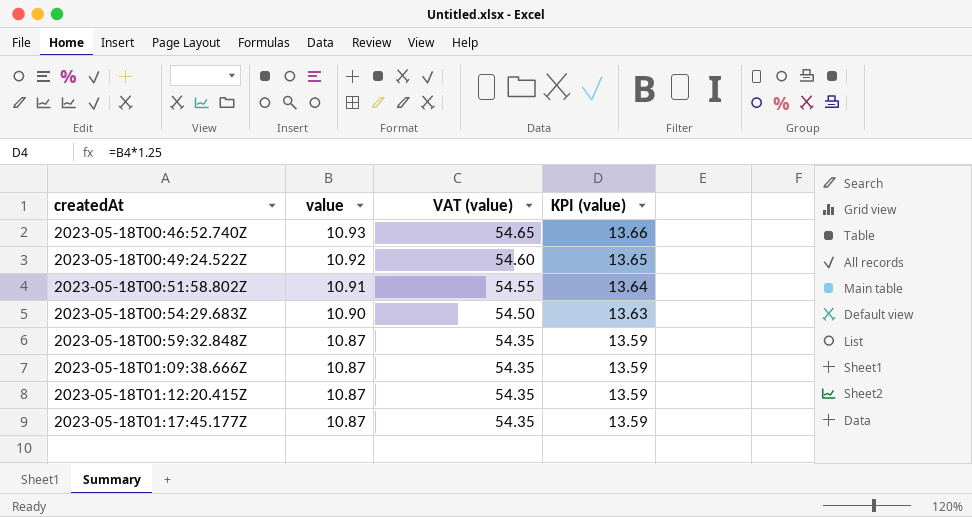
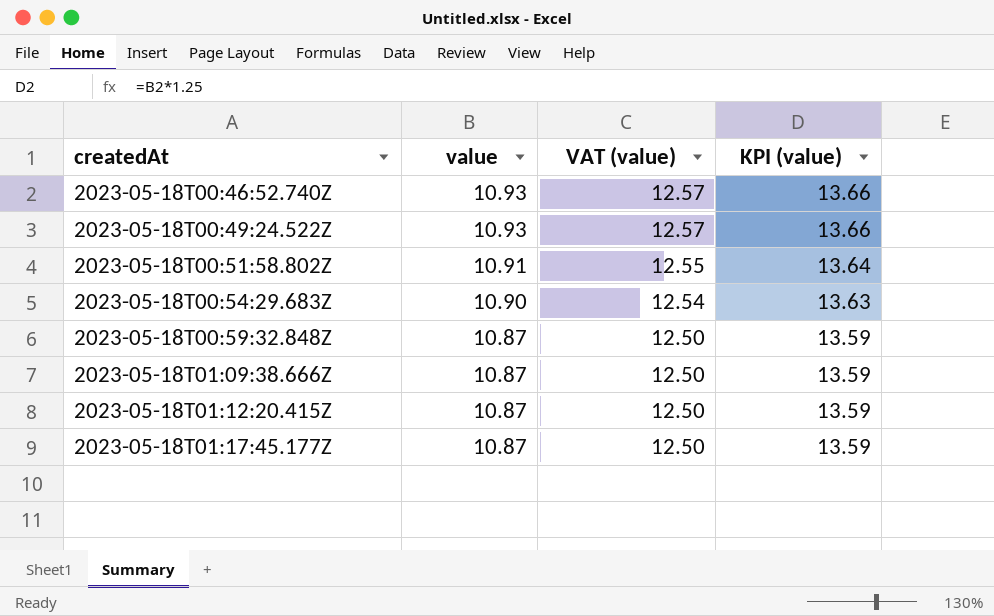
column VAT (value) | formula: [value] * 5 -> [value] * 1.15
2023-05-18T00:49:24.522Z | value: 10.92 -> 10.93
2023-05-18T00:49:24.522Z | KPI (value): 13.65 -> 13.66

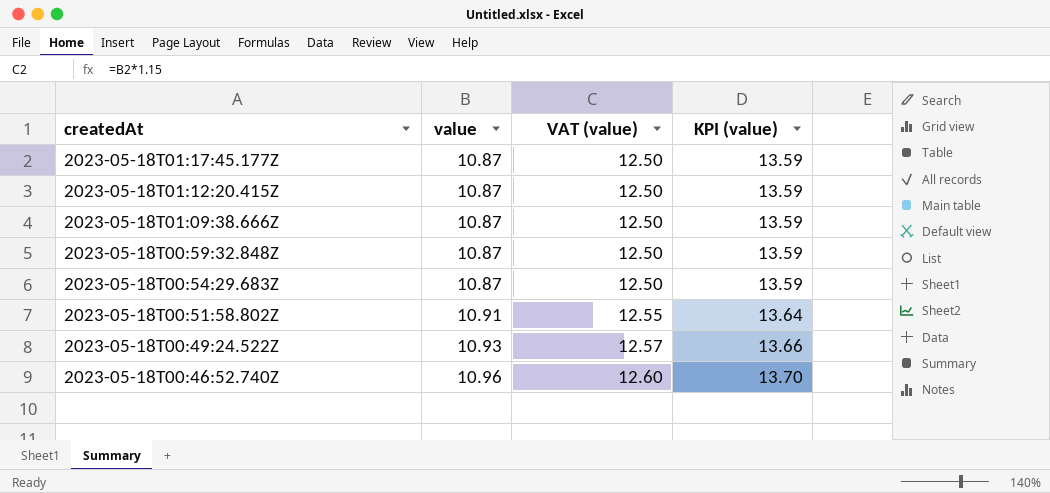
row order: createdAt ascending -> createdAt descending
2023-05-18T00:54:29.683Z | value: 10.90 -> 10.87
2023-05-18T00:54:29.683Z | VAT (value): 12.54 -> 12.50
2023-05-18T00:54:29.683Z | KPI (value): 13.63 -> 13.59
2023-05-18T00:46:52.740Z | value: 10.93 -> 10.96
2023-05-18T00:46:52.740Z | VAT (value): 12.57 -> 12.60
2023-05-18T00:46:52.740Z | KPI (value): 13.66 -> 13.70

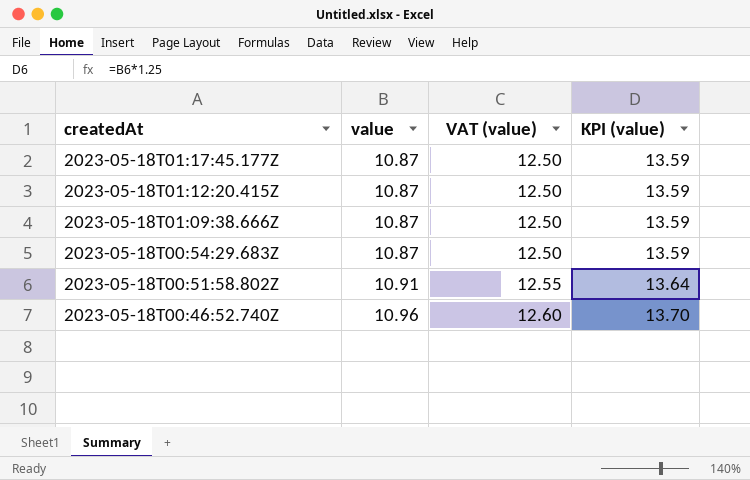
row 2023-05-18T00:59:32.848Z: 10.87 | 12.50 | 13.59 -> none
row 2023-05-18T00:49:24.522Z: 10.93 | 12.57 | 13.66 -> none

